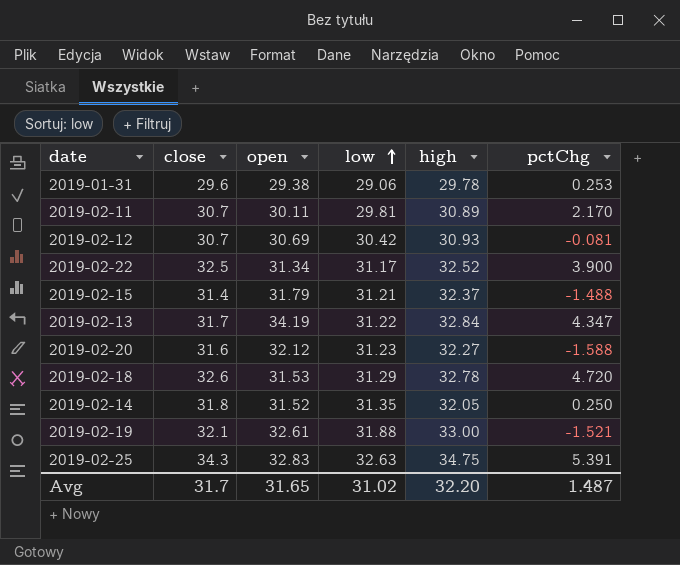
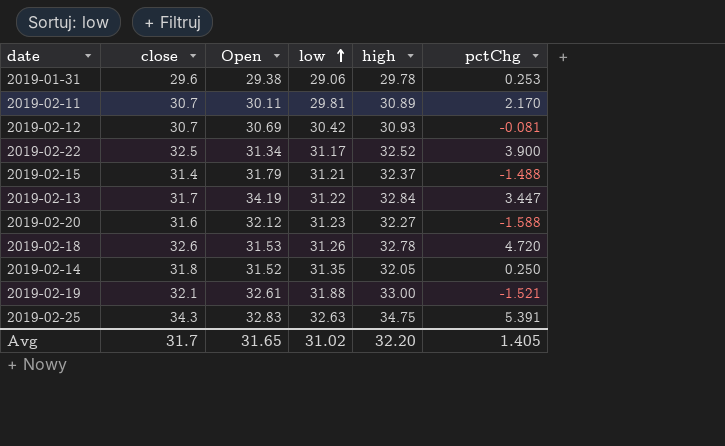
column name: open -> Open
2019-02-13 | pctChg: 4.347 -> 3.447
2019-02-18 | low: 31.29 -> 31.26
Avg | pctChg: 1.487 -> 1.405

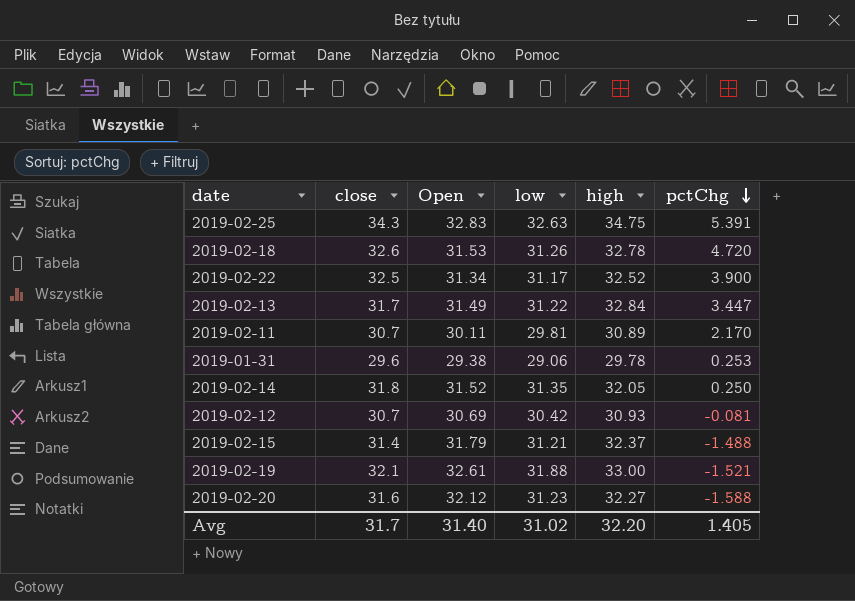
row order: low ascending -> pctChg descending
2019-02-13 | Open: 34.19 -> 31.49
Avg | Open: 31.65 -> 31.40

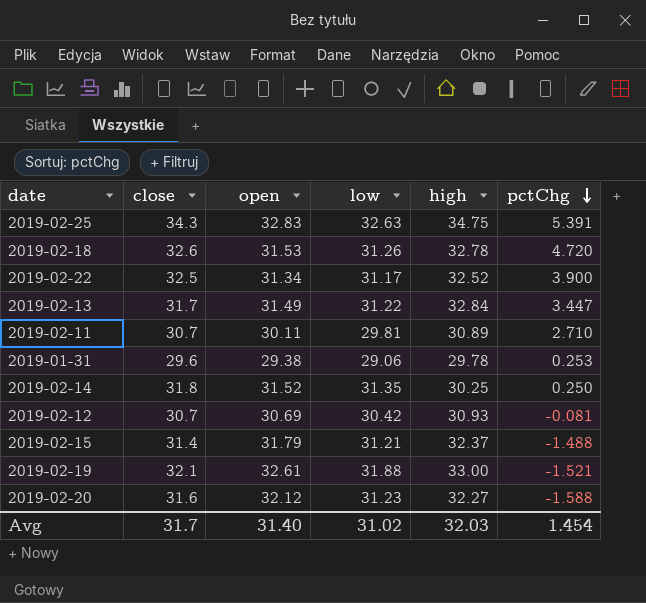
column name: Open -> open
2019-02-11 | pctChg: 2.170 -> 2.710
2019-02-14 | high: 32.05 -> 30.25
Avg | high: 32.20 -> 32.03
Avg | pctChg: 1.405 -> 1.454

